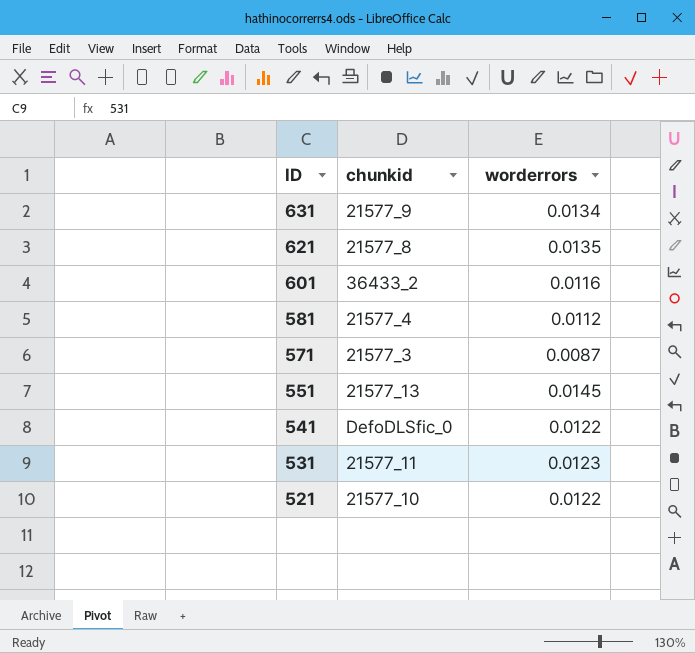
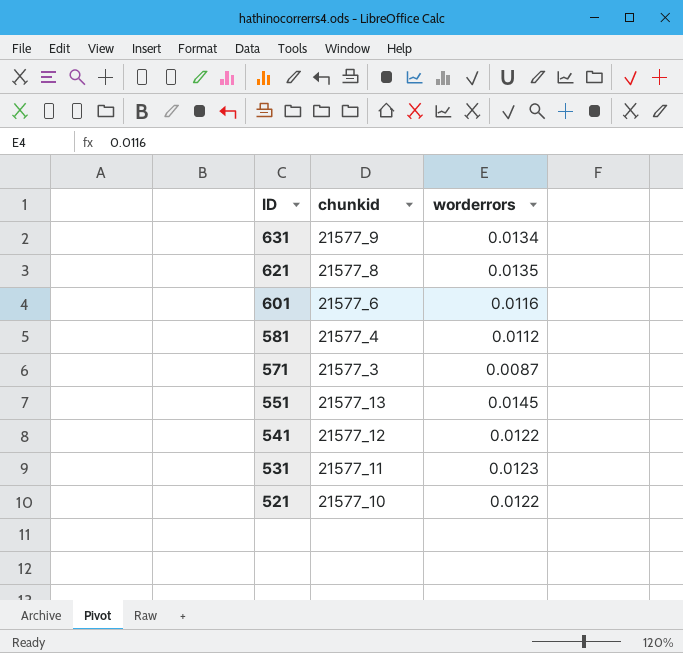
601 | chunkid: 36433_2 -> 21577_6
541 | chunkid: DefoDLSfic_0 -> 21577_12

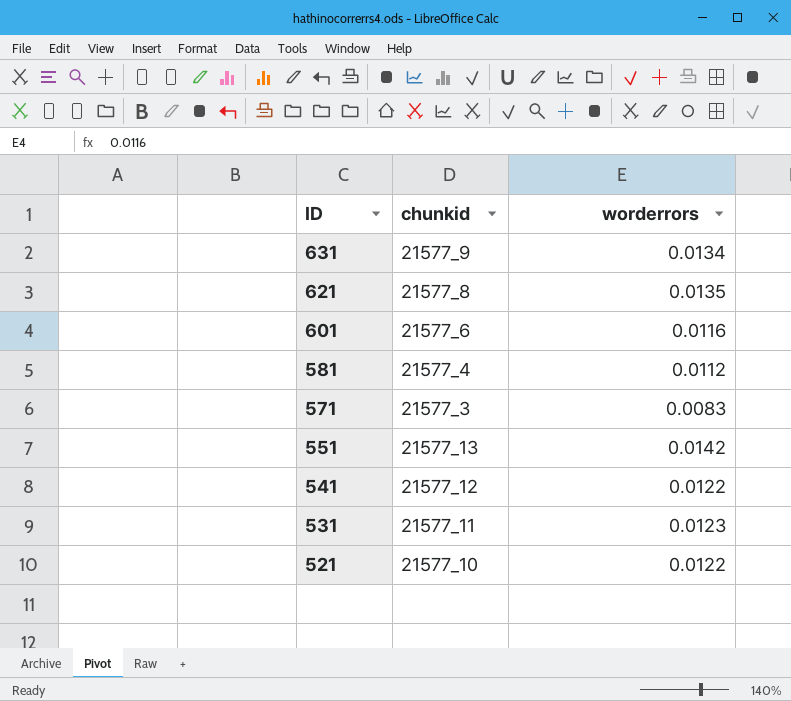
571 | worderrors: 0.0087 -> 0.0083
551 | worderrors: 0.0145 -> 0.0142

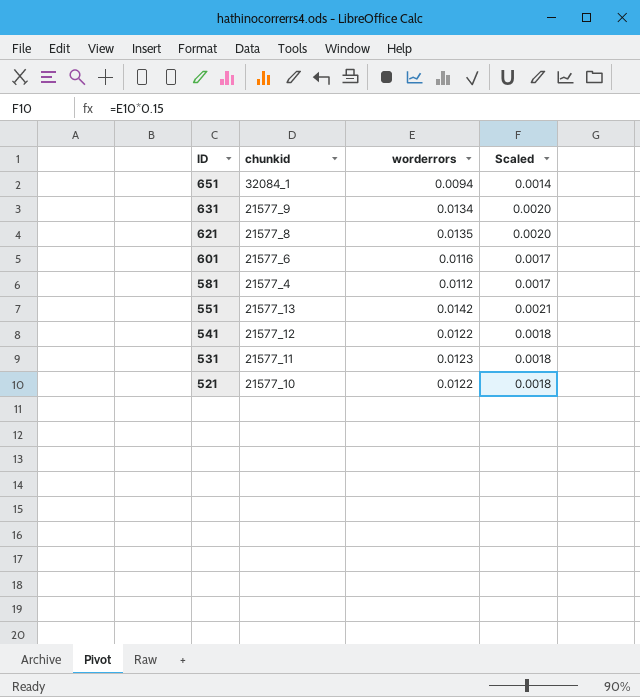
column Scaled | formula: none -> [worderrors] * 0.15
row 571: 21577_3 | 0.0083 -> none
row 651: none -> 32084_1 | 0.0094 | 0.0014

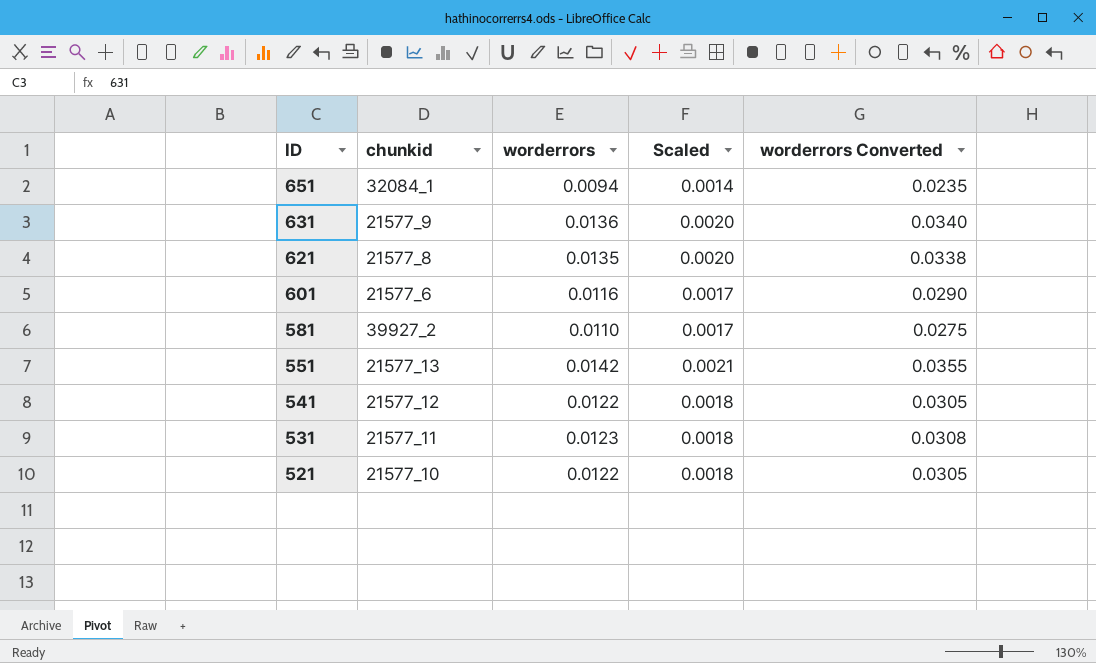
column worderrors Converted | formula: none -> [worderrors] * 2.5
631 | worderrors: 0.0134 -> 0.0136
581 | chunkid: 21577_4 -> 39927_2
581 | worderrors: 0.0112 -> 0.0110

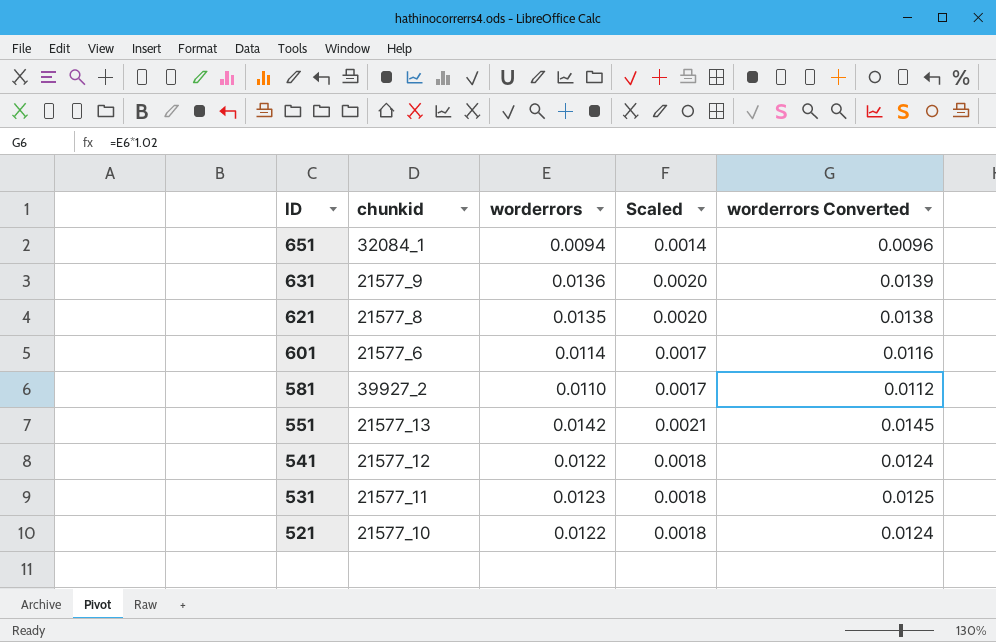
column worderrors Converted | formula: [worderrors] * 2.5 -> [worderrors] * 1.02
601 | worderrors: 0.0116 -> 0.0114

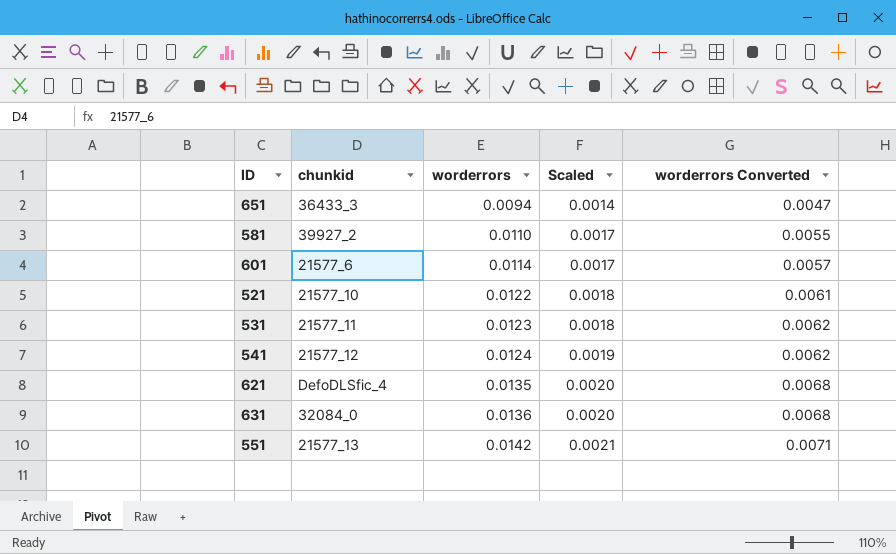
row order: ID descending -> worderrors ascending
column worderrors Converted | formula: [worderrors] * 1.02 -> [worderrors] * 0.5
651 | chunkid: 32084_1 -> 36433_3
541 | worderrors: 0.0122 -> 0.0124
541 | Scaled: 0.0018 -> 0.0019
621 | chunkid: 21577_8 -> DefoDLSfic_4
631 | chunkid: 21577_9 -> 32084_0

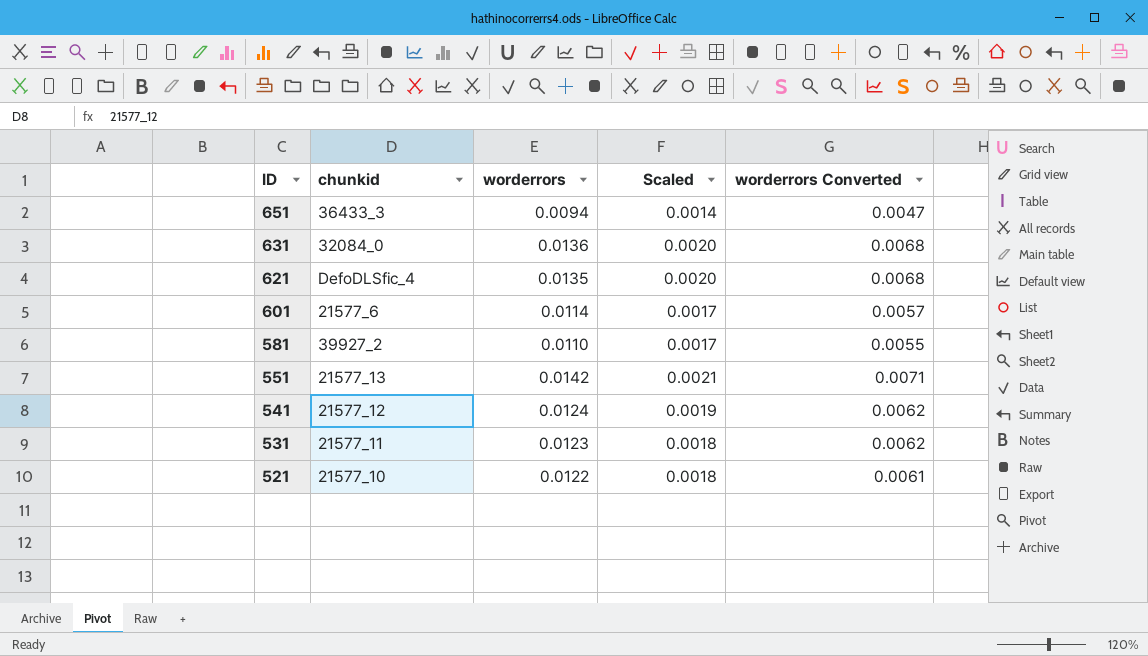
row order: worderrors ascending -> ID descending

